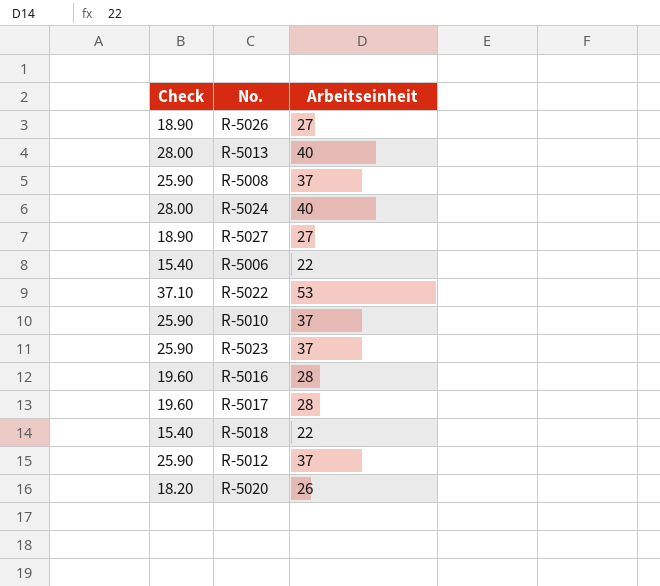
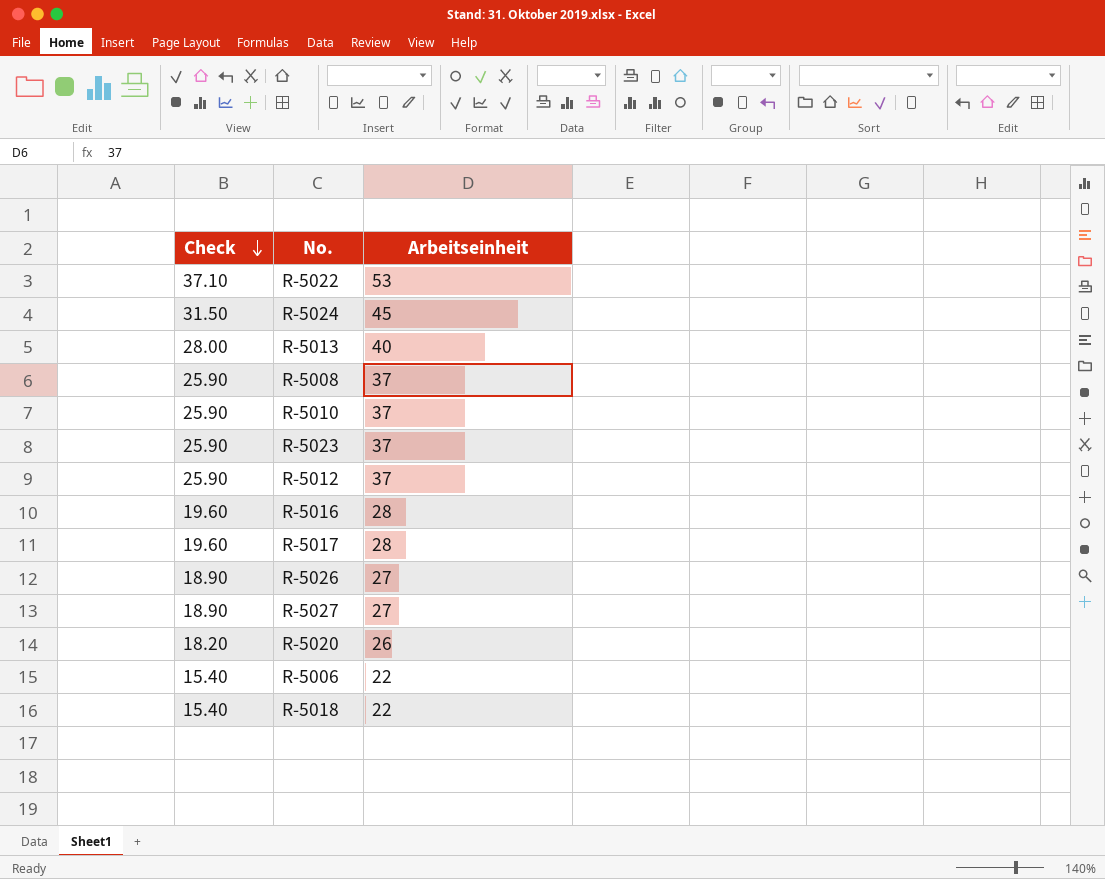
row order: none -> Check descending
R-5024 | Check: 28.00 -> 31.50
R-5024 | Arbeitseinheit: 40 -> 45

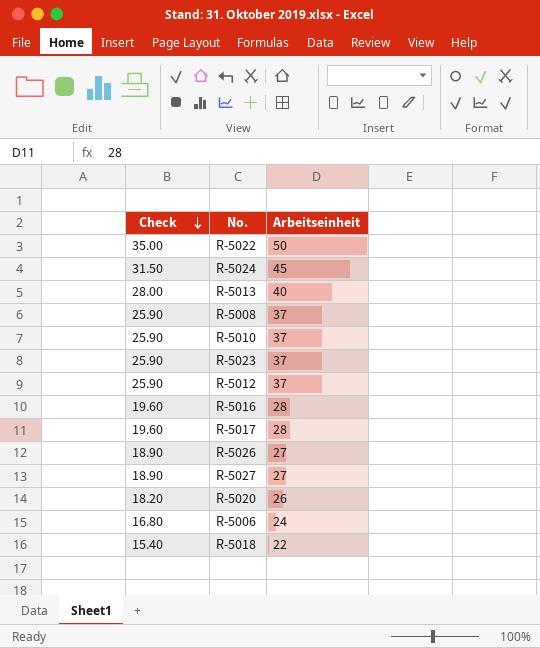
R-5022 | Check: 37.10 -> 35.00
R-5022 | Arbeitseinheit: 53 -> 50
R-5006 | Check: 15.40 -> 16.80
R-5006 | Arbeitseinheit: 22 -> 24

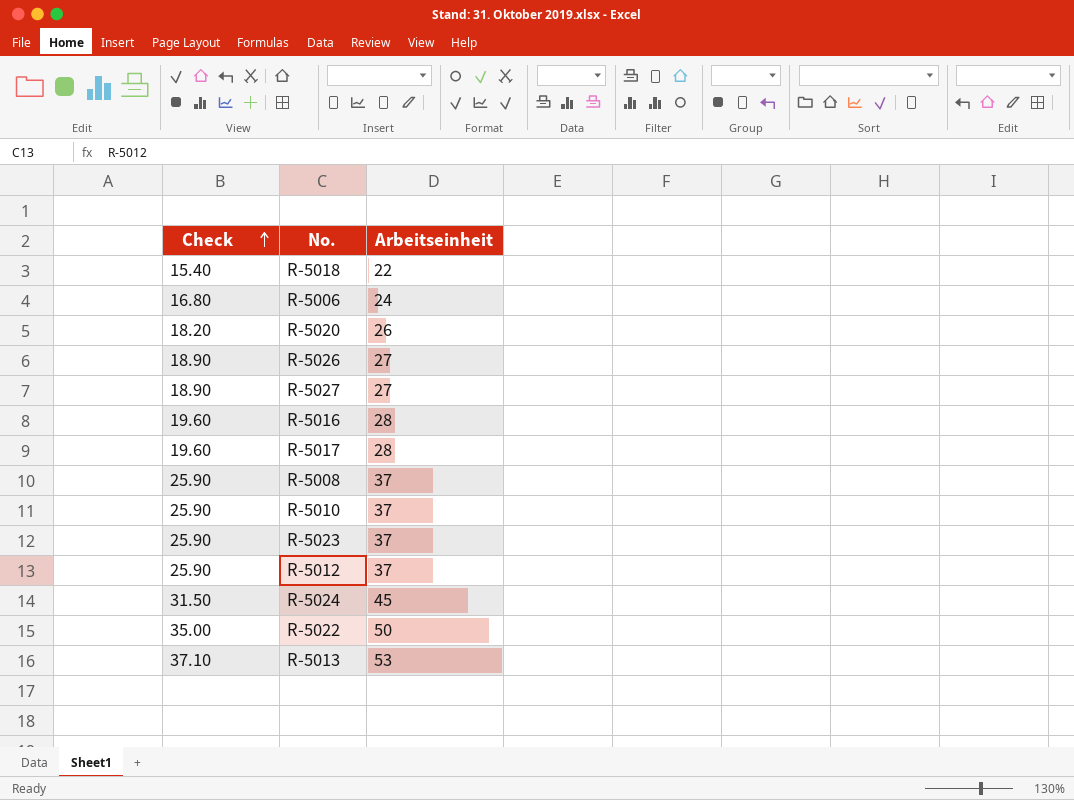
row order: Check descending -> Check ascending
R-5013 | Check: 28.00 -> 37.10
R-5013 | Arbeitseinheit: 40 -> 53

